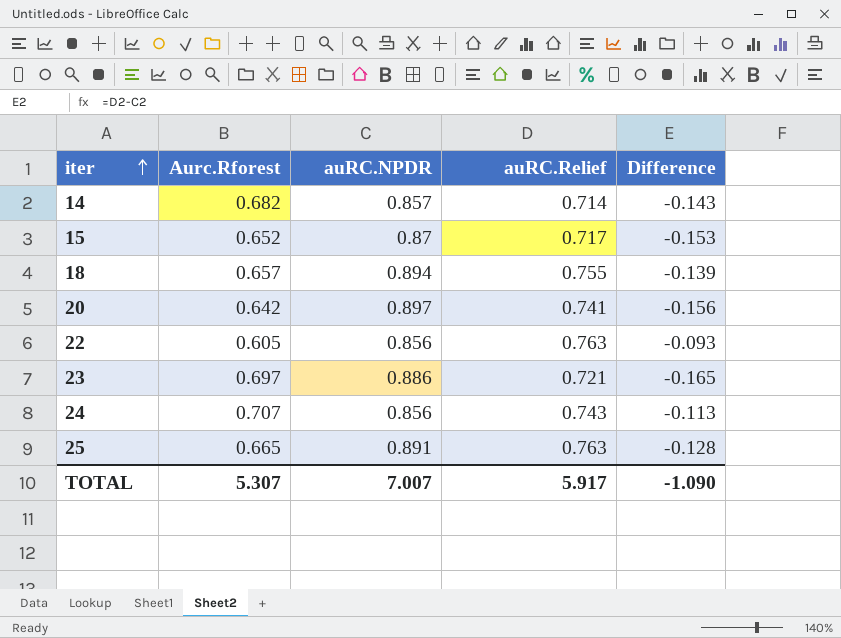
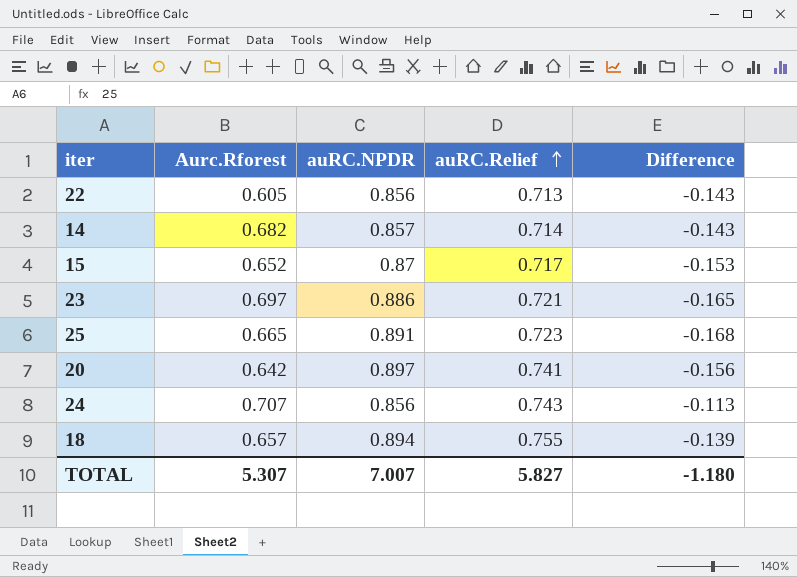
row order: iter ascending -> auRC.Relief ascending
22 | auRC.Relief: 0.763 -> 0.713
22 | Difference: -0.093 -> -0.143
25 | auRC.Relief: 0.763 -> 0.723
25 | Difference: -0.128 -> -0.168
TOTAL | auRC.Relief: 5.917 -> 5.827
TOTAL | Difference: -1.090 -> -1.180

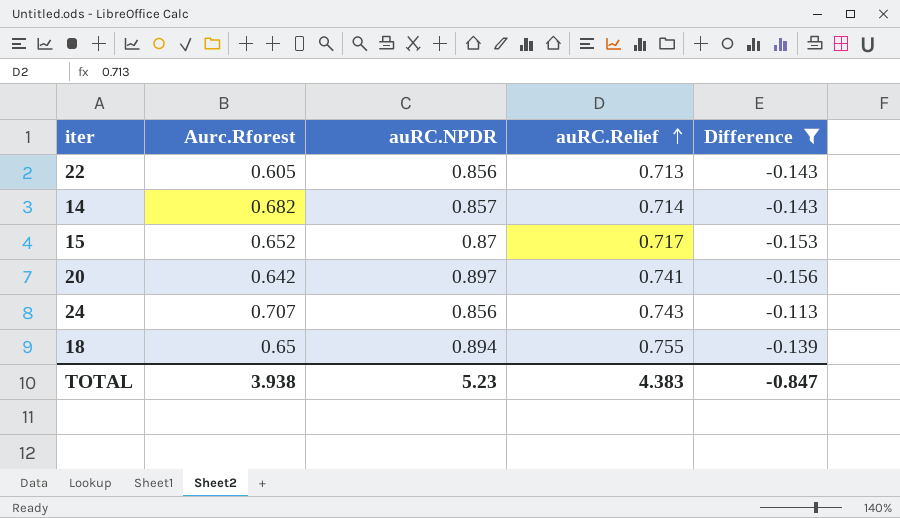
filter: none -> Difference >= -0.156
18 | Aurc.Rforest: 0.657 -> 0.65
TOTAL | Aurc.Rforest: 5.307 -> 3.938
TOTAL | auRC.NPDR: 7.007 -> 5.23
TOTAL | auRC.Relief: 5.827 -> 4.383
TOTAL | Difference: -1.180 -> -0.847

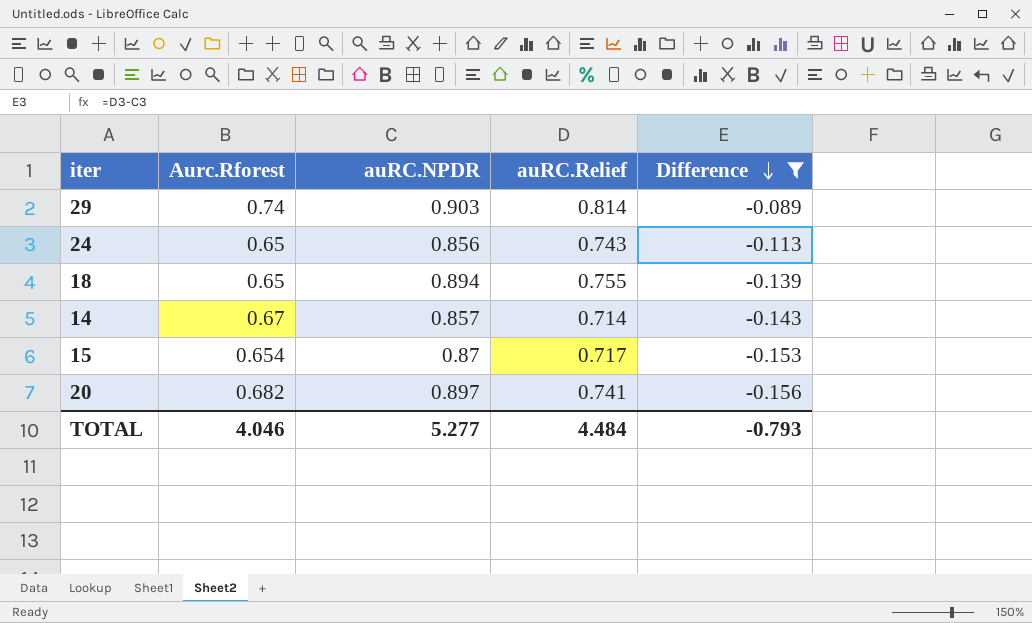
row order: auRC.Relief ascending -> Difference descending
row 22: 0.605 | 0.856 | 0.713 | -0.143 -> none
row 29: none -> 0.74 | 0.903 | 0.814 | -0.089
24 | Aurc.Rforest: 0.707 -> 0.65
14 | Aurc.Rforest: 0.682 -> 0.67
15 | Aurc.Rforest: 0.652 -> 0.654
20 | Aurc.Rforest: 0.642 -> 0.682
TOTAL | Aurc.Rforest: 3.938 -> 4.046
TOTAL | auRC.NPDR: 5.23 -> 5.277
TOTAL | auRC.Relief: 4.383 -> 4.484
TOTAL | Difference: -0.847 -> -0.793

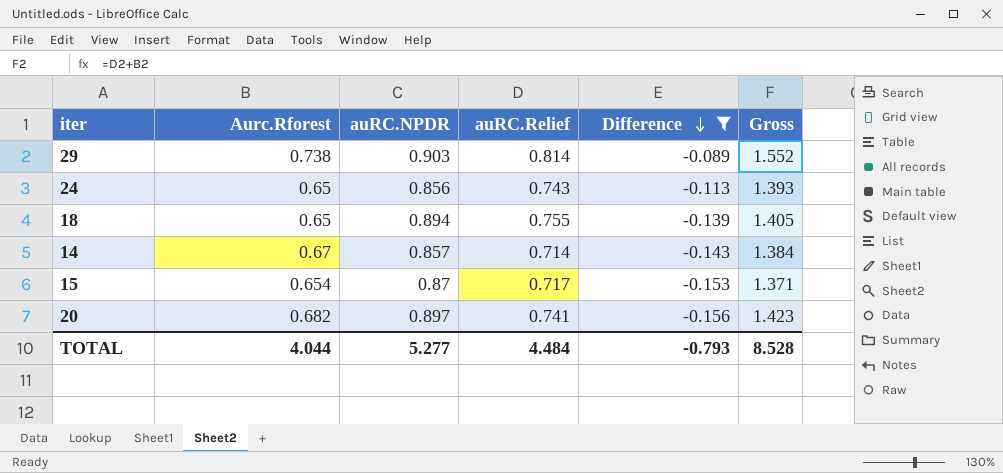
column Gross | formula: none -> [Aurc.Rforest] + [auRC.Relief]
29 | Aurc.Rforest: 0.74 -> 0.738
TOTAL | Aurc.Rforest: 4.046 -> 4.044

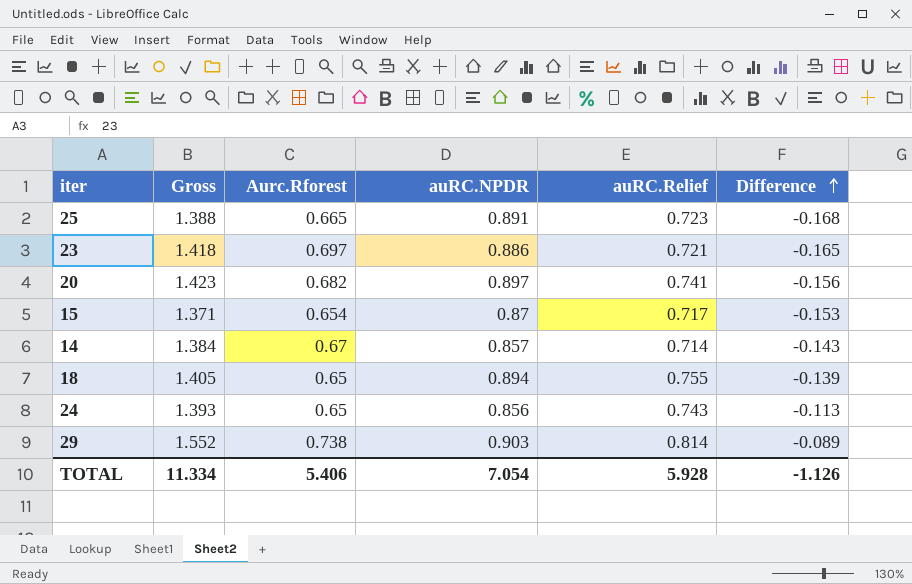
filter: Difference >= -0.156 -> none
row order: Difference descending -> Difference ascending
column Gross | position: 6 -> 2
TOTAL | Gross: 8.528 -> 11.334
TOTAL | Aurc.Rforest: 4.044 -> 5.406
TOTAL | auRC.NPDR: 5.277 -> 7.054
TOTAL | auRC.Relief: 4.484 -> 5.928
TOTAL | Difference: -0.793 -> -1.126

